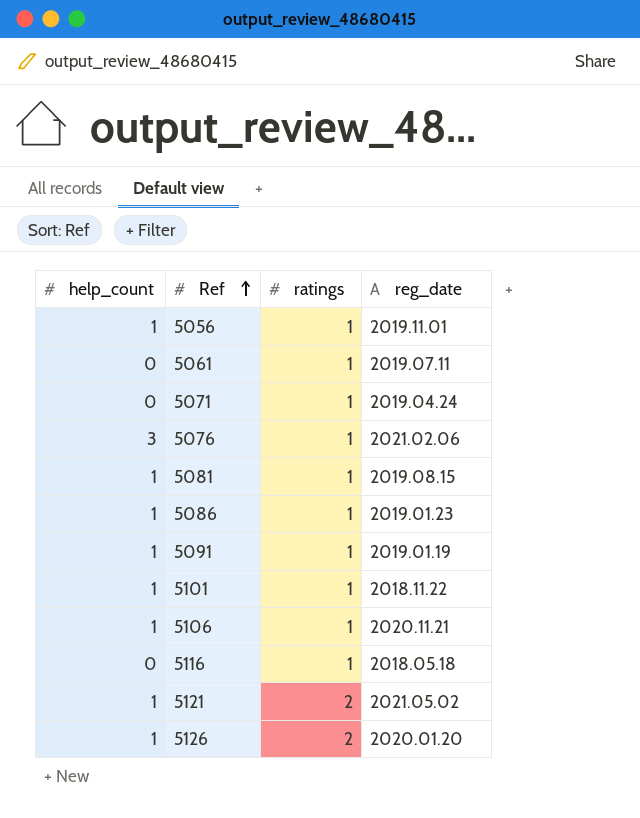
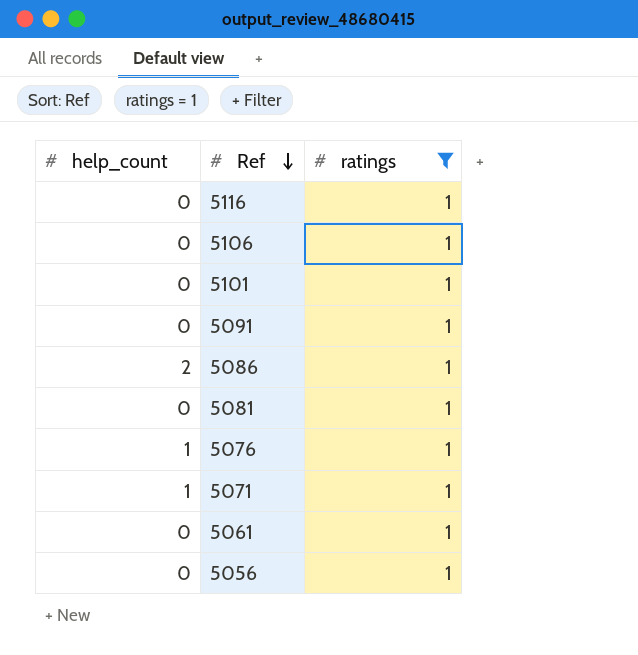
filter: none -> ratings = 1
row order: Ref ascending -> Ref descending
column reg_date | position: 4 -> none
5106 | help_count: 1 -> 0
5101 | help_count: 1 -> 0
5091 | help_count: 1 -> 0
5086 | help_count: 1 -> 2
5081 | help_count: 1 -> 0
5076 | help_count: 3 -> 1
5071 | help_count: 0 -> 1
5056 | help_count: 1 -> 0

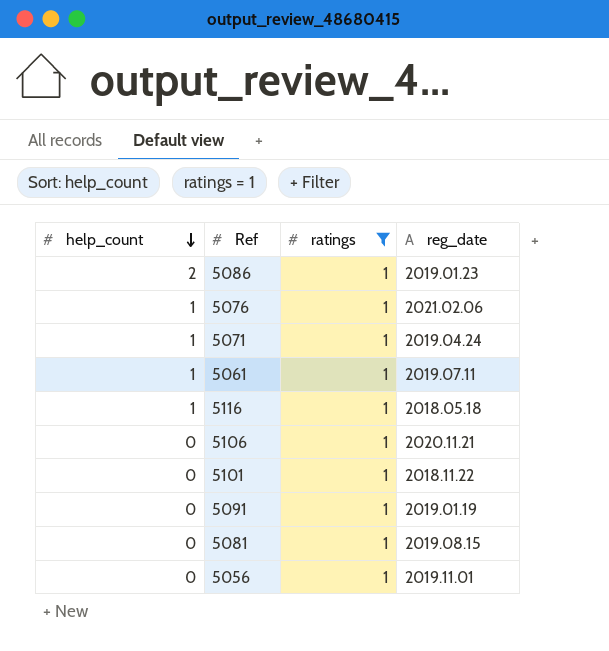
row order: Ref descending -> help_count descending
column reg_date | position: none -> 4
5061 | help_count: 0 -> 1
5116 | help_count: 0 -> 1

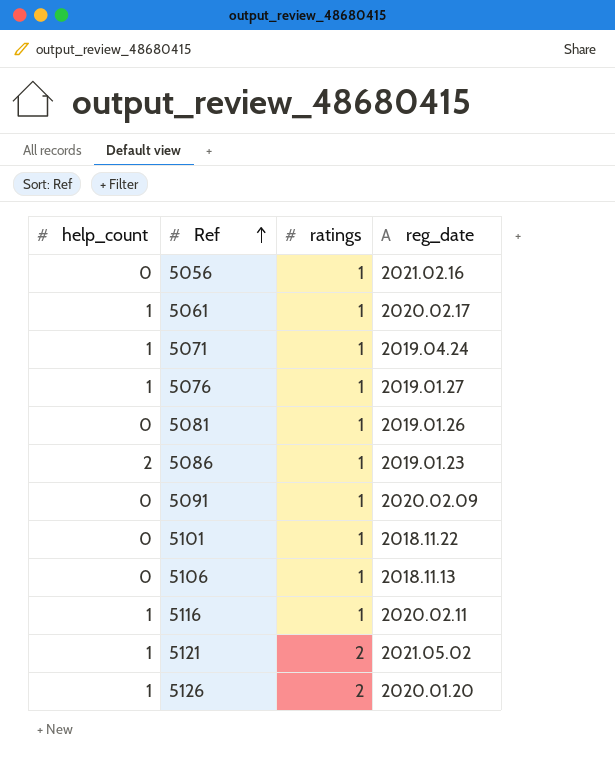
filter: ratings = 1 -> none
row order: help_count descending -> Ref ascending
5056 | reg_date: 2019.11.01 -> 2021.02.16
5061 | reg_date: 2019.07.11 -> 2020.02.17
5076 | reg_date: 2021.02.06 -> 2019.01.27
5081 | reg_date: 2019.08.15 -> 2019.01.26
5091 | reg_date: 2019.01.19 -> 2020.02.09
5106 | reg_date: 2020.11.21 -> 2018.11.13
5116 | reg_date: 2018.05.18 -> 2020.02.11

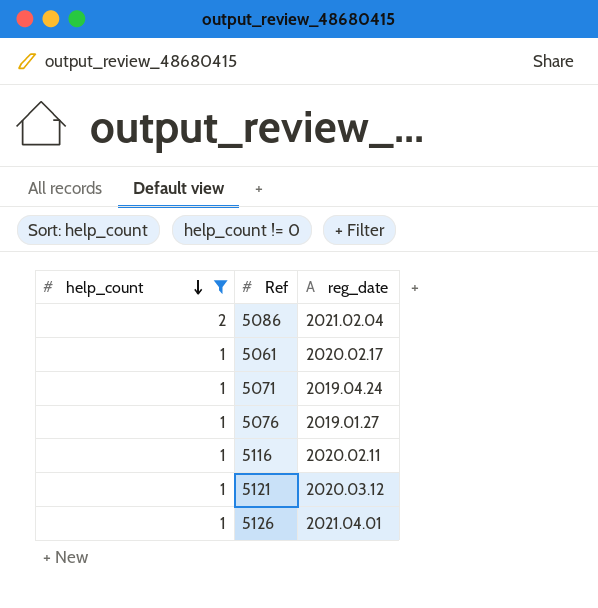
filter: none -> help_count != 0
row order: Ref ascending -> help_count descending
column ratings | position: 3 -> none
5086 | reg_date: 2019.01.23 -> 2021.02.04
5121 | reg_date: 2021.05.02 -> 2020.03.12
5126 | reg_date: 2020.01.20 -> 2021.04.01

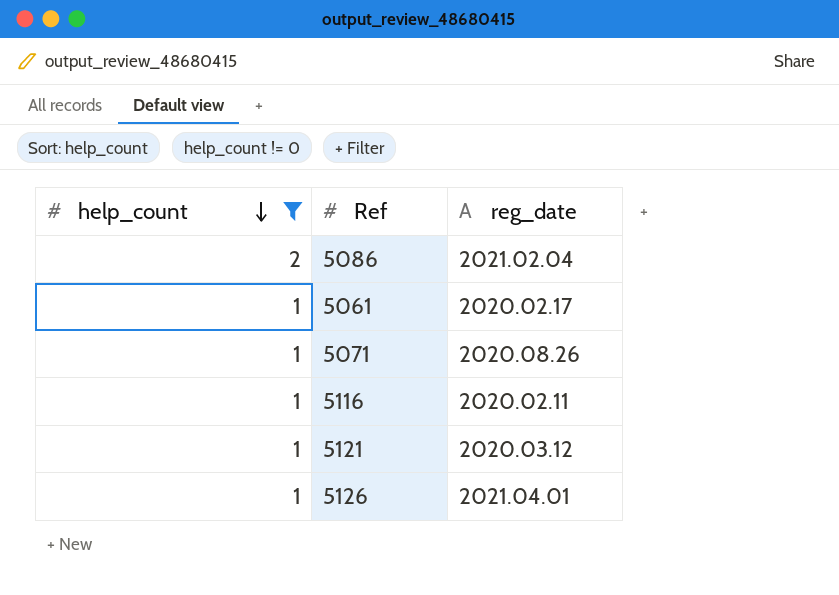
row 5076: 1 | 2019.01.27 -> none
5071 | reg_date: 2019.04.24 -> 2020.08.26

